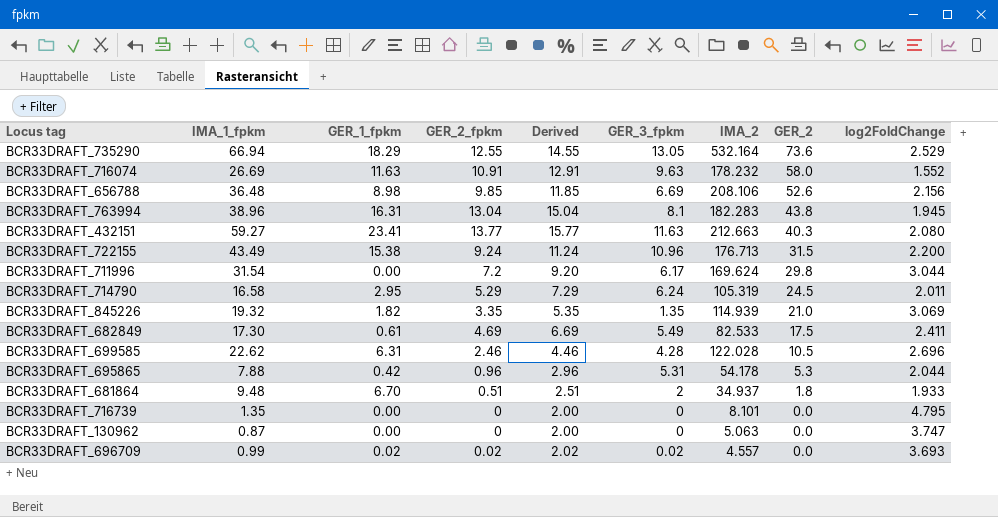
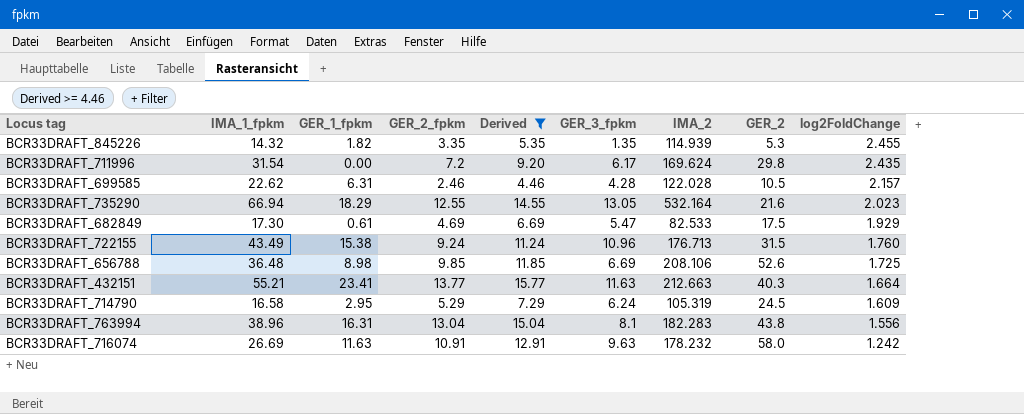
filter: none -> Derived >= 4.46
row order: GER_2 descending -> log2FoldChange descending
BCR33DRAFT_845226 | IMA_1_fpkm: 19.32 -> 14.32
BCR33DRAFT_845226 | GER_2: 21.0 -> 5.3
BCR33DRAFT_845226 | log2FoldChange: 3.069 -> 2.455
BCR33DRAFT_711996 | log2FoldChange: 3.044 -> 2.435
BCR33DRAFT_699585 | log2FoldChange: 2.696 -> 2.157
BCR33DRAFT_735290 | GER_2: 73.6 -> 21.6
BCR33DRAFT_735290 | log2FoldChange: 2.529 -> 2.023
BCR33DRAFT_682849 | GER_3_fpkm: 5.49 -> 5.47
BCR33DRAFT_682849 | log2FoldChange: 2.411 -> 1.929
BCR33DRAFT_722155 | log2FoldChange: 2.200 -> 1.760
BCR33DRAFT_656788 | log2FoldChange: 2.156 -> 1.725
BCR33DRAFT_432151 | IMA_1_fpkm: 59.27 -> 55.21
BCR33DRAFT_432151 | log2FoldChange: 2.080 -> 1.664
BCR33DRAFT_714790 | log2FoldChange: 2.011 -> 1.609
BCR33DRAFT_763994 | log2FoldChange: 1.945 -> 1.556
BCR33DRAFT_716074 | log2FoldChange: 1.552 -> 1.242

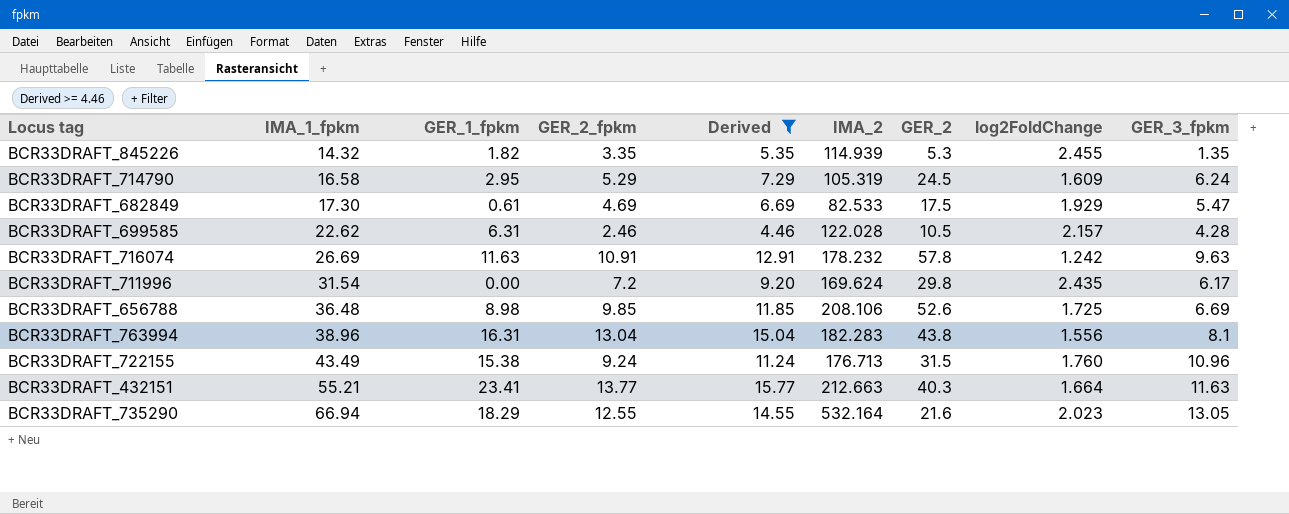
row order: log2FoldChange descending -> IMA_1_fpkm ascending
column GER_3_fpkm | position: 6 -> 9
BCR33DRAFT_716074 | GER_2: 58.0 -> 57.8

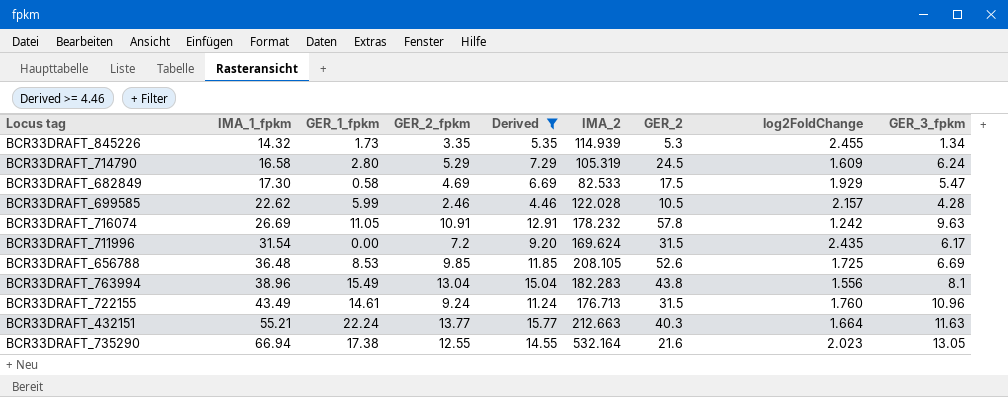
BCR33DRAFT_845226 | GER_1_fpkm: 1.82 -> 1.73
BCR33DRAFT_845226 | GER_3_fpkm: 1.35 -> 1.34
BCR33DRAFT_714790 | GER_1_fpkm: 2.95 -> 2.80
BCR33DRAFT_682849 | GER_1_fpkm: 0.61 -> 0.58
BCR33DRAFT_699585 | GER_1_fpkm: 6.31 -> 5.99
BCR33DRAFT_716074 | GER_1_fpkm: 11.63 -> 11.05
BCR33DRAFT_711996 | GER_2: 29.8 -> 31.5
BCR33DRAFT_656788 | GER_1_fpkm: 8.98 -> 8.53
BCR33DRAFT_656788 | IMA_2: 208.106 -> 208.105
BCR33DRAFT_763994 | GER_1_fpkm: 16.31 -> 15.49
BCR33DRAFT_722155 | GER_1_fpkm: 15.38 -> 14.61
BCR33DRAFT_432151 | GER_1_fpkm: 23.41 -> 22.24
BCR33DRAFT_735290 | GER_1_fpkm: 18.29 -> 17.38

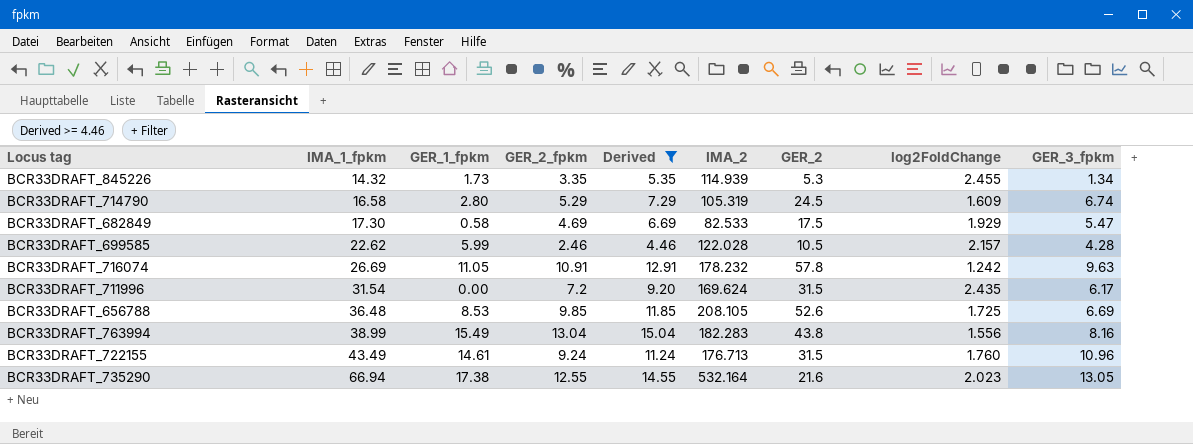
row BCR33DRAFT_432151: 55.21 | 22.24 | 13.77 | 15.77 | 212.663 | 40.3 | 1.664 | 11.63 -> none
BCR33DRAFT_714790 | GER_3_fpkm: 6.24 -> 6.74
BCR33DRAFT_763994 | IMA_1_fpkm: 38.96 -> 38.99
BCR33DRAFT_763994 | GER_3_fpkm: 8.1 -> 8.16

